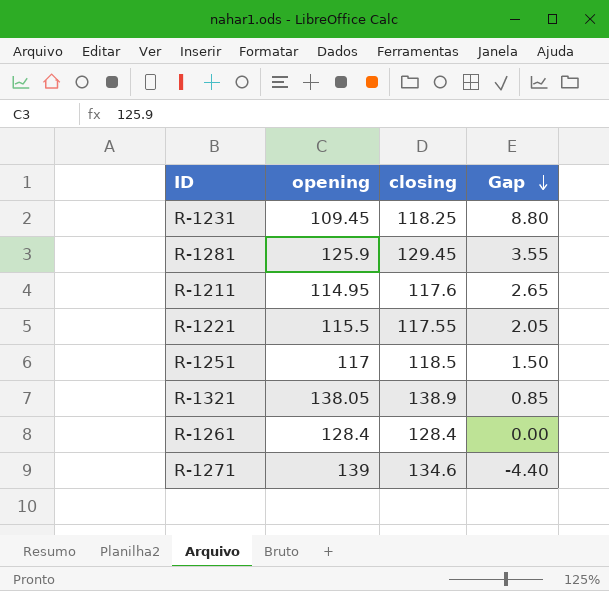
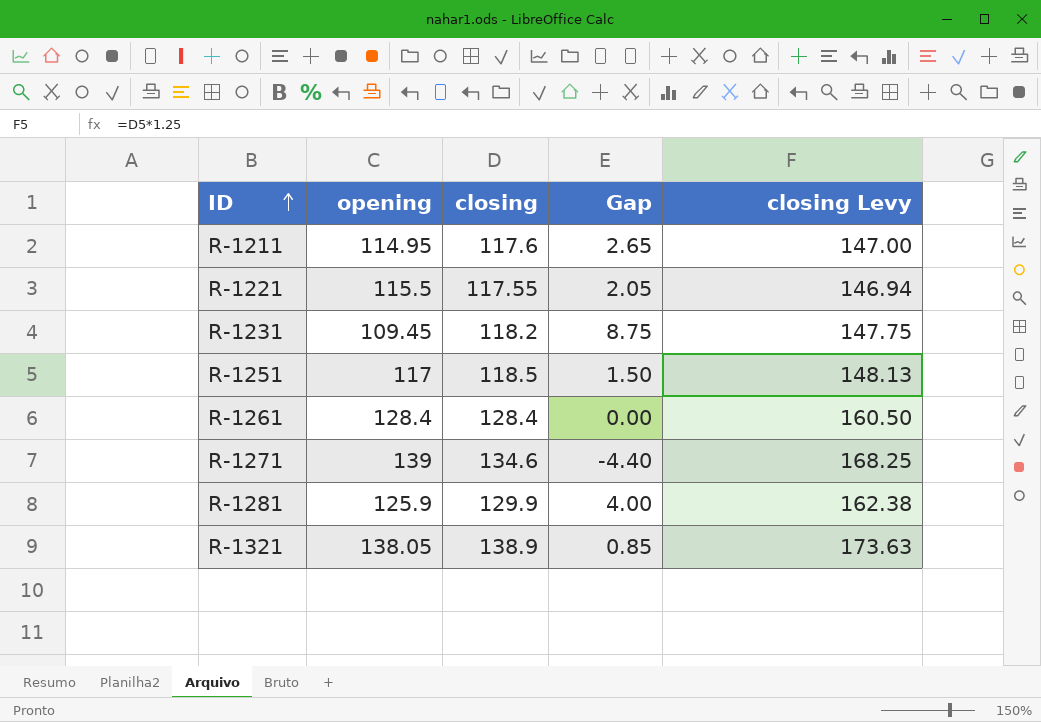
row order: Gap descending -> ID ascending
column closing Levy | formula: none -> [closing] * 1.25
R-1231 | closing: 118.25 -> 118.2
R-1231 | Gap: 8.80 -> 8.75
R-1281 | closing: 129.45 -> 129.9
R-1281 | Gap: 3.55 -> 4.00

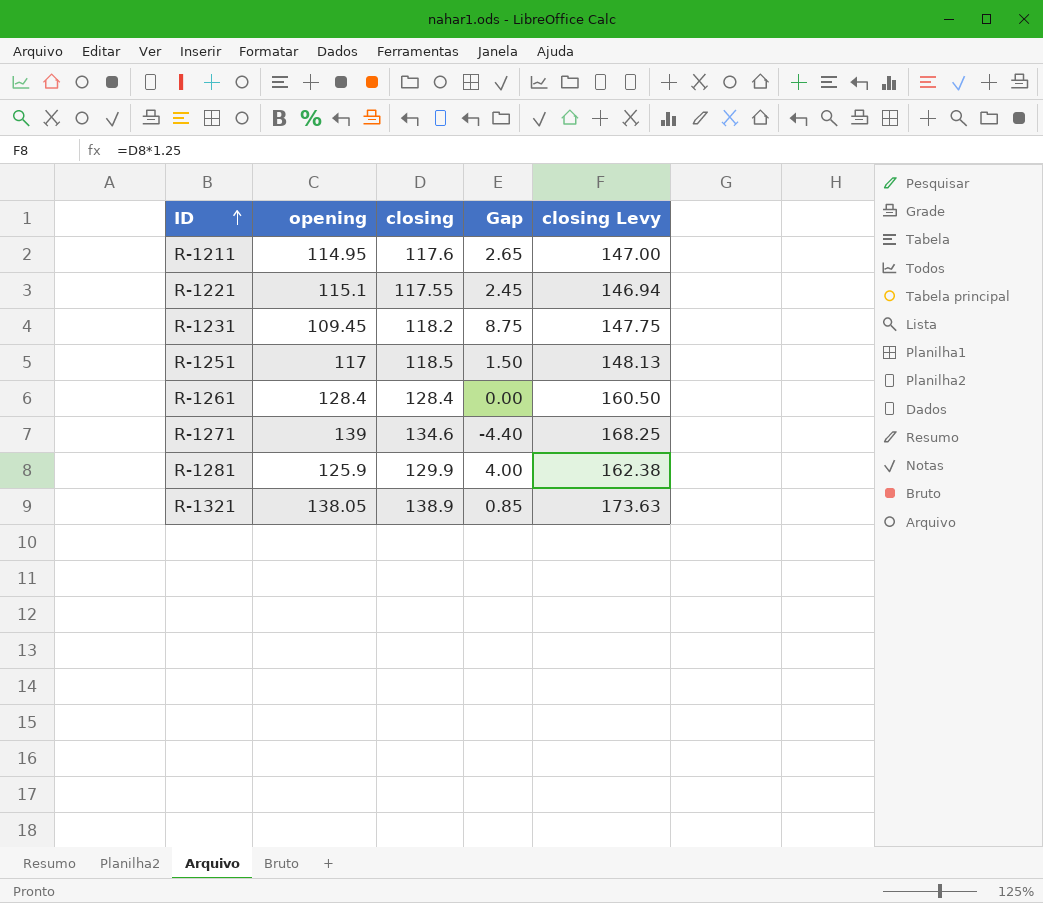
R-1221 | opening: 115.5 -> 115.1
R-1221 | Gap: 2.05 -> 2.45

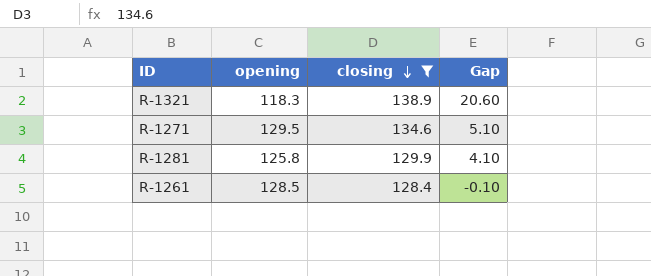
filter: none -> closing >= 128.4
row order: ID ascending -> closing descending
column closing Levy | formula: [closing] * 1.25 -> none
R-1321 | opening: 138.05 -> 118.3
R-1321 | Gap: 0.85 -> 20.60
R-1271 | opening: 139 -> 129.5
R-1271 | Gap: -4.40 -> 5.10
R-1281 | opening: 125.9 -> 125.8
R-1281 | Gap: 4.00 -> 4.10
R-1261 | opening: 128.4 -> 128.5
R-1261 | Gap: 0.00 -> -0.10

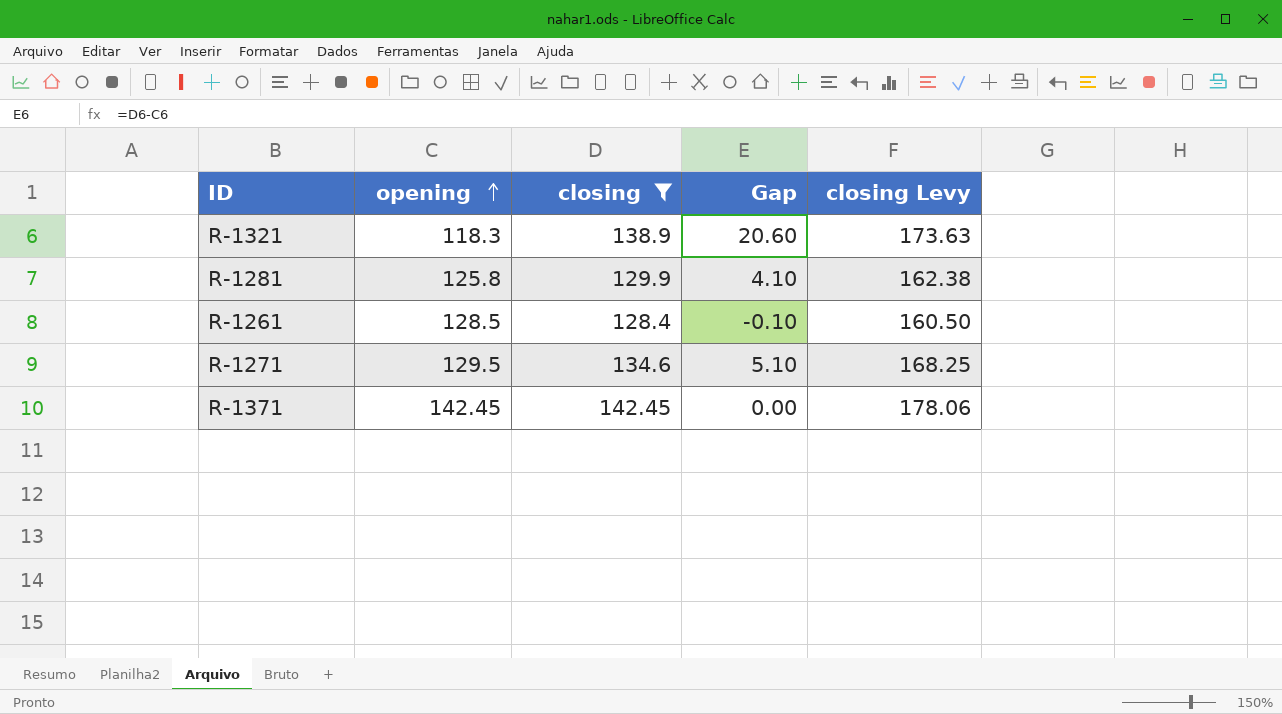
row order: closing descending -> opening ascending
column closing Levy | formula: none -> [closing] * 1.25
row R-1371: none -> 142.45 | 142.45 | 0.00 | 178.06

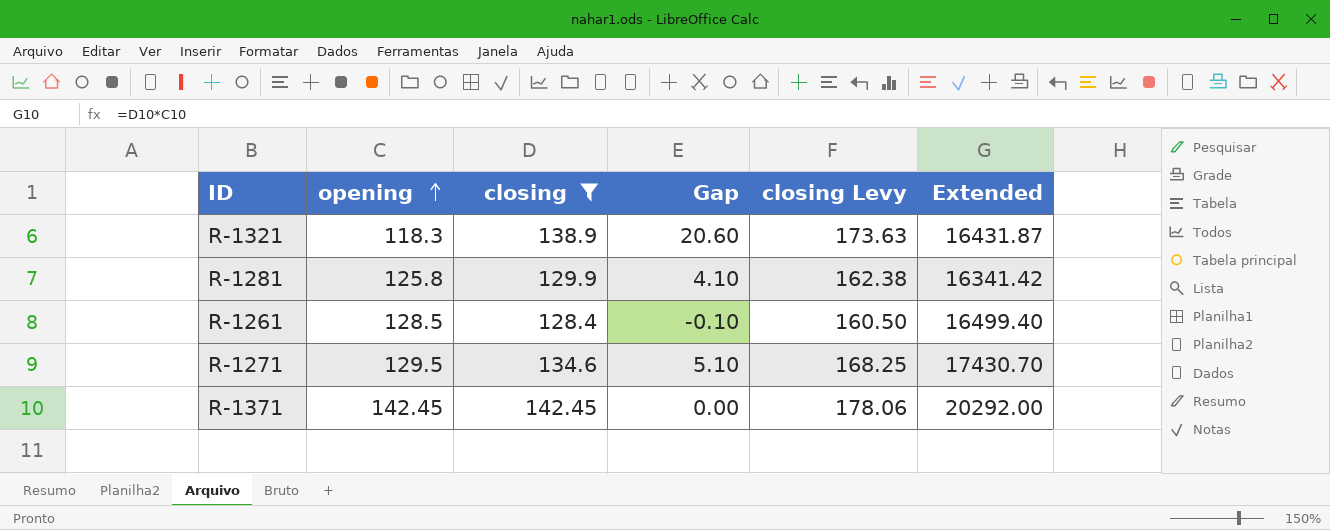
column Extended | formula: none -> [opening] * [closing]

